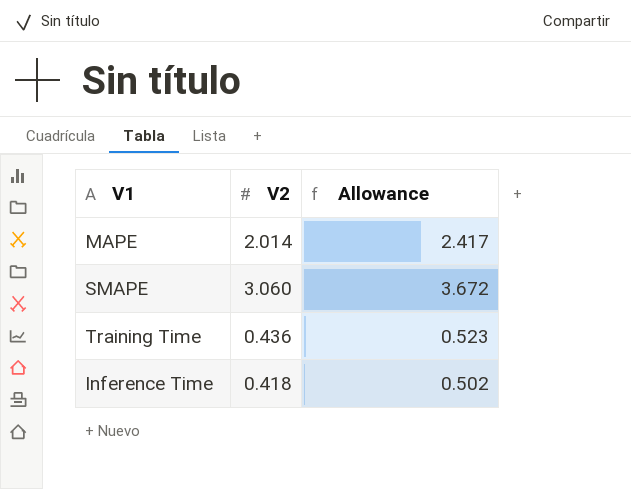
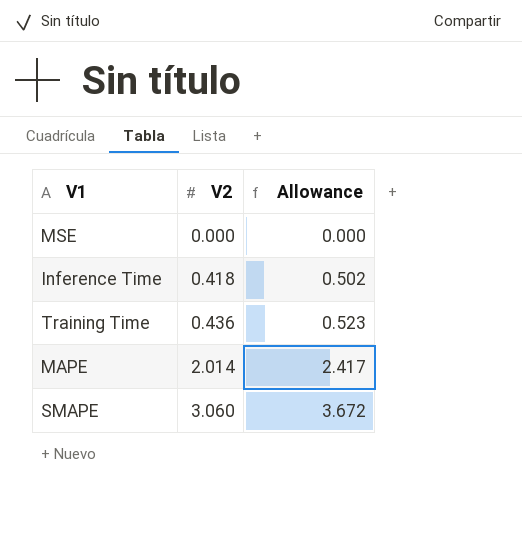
row order: none -> V2 ascending
row MSE: none -> 0.000 | 0.000

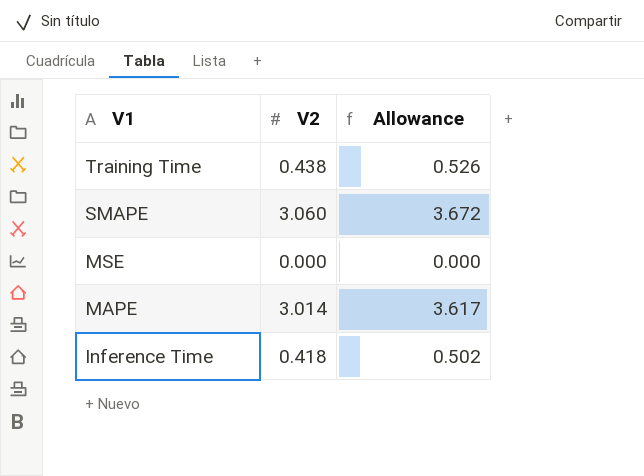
row order: V2 ascending -> V1 descending
Training Time | V2: 0.436 -> 0.438
Training Time | Allowance: 0.523 -> 0.526
MAPE | V2: 2.014 -> 3.014
MAPE | Allowance: 2.417 -> 3.617

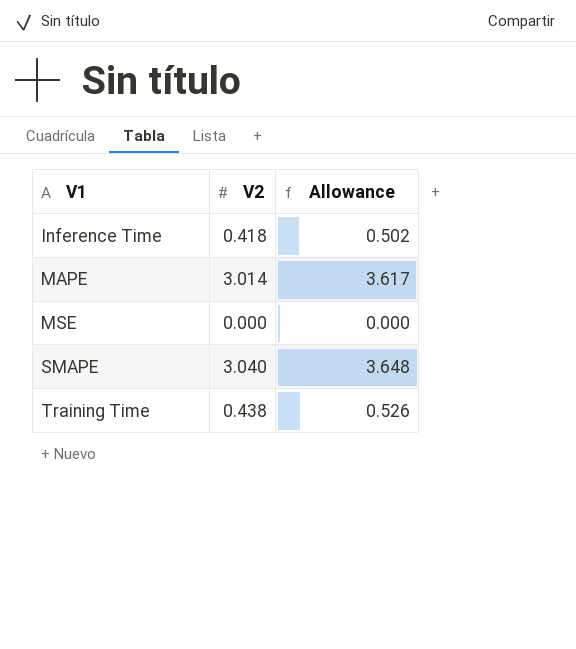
row order: V1 descending -> V1 ascending
SMAPE | V2: 3.060 -> 3.040
SMAPE | Allowance: 3.672 -> 3.648

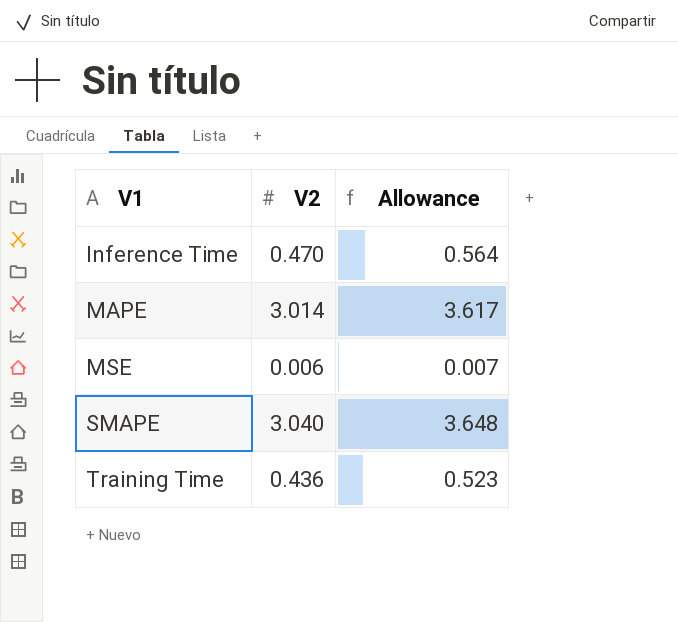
Inference Time | V2: 0.418 -> 0.470
Inference Time | Allowance: 0.502 -> 0.564
MSE | V2: 0.000 -> 0.006
MSE | Allowance: 0.000 -> 0.007
Training Time | V2: 0.438 -> 0.436
Training Time | Allowance: 0.526 -> 0.523

